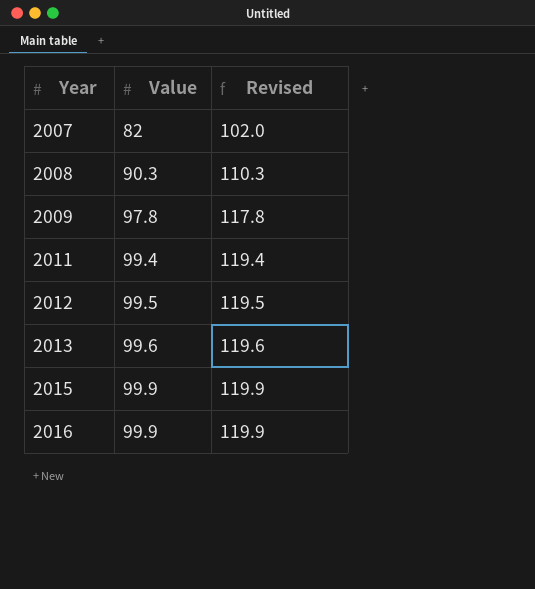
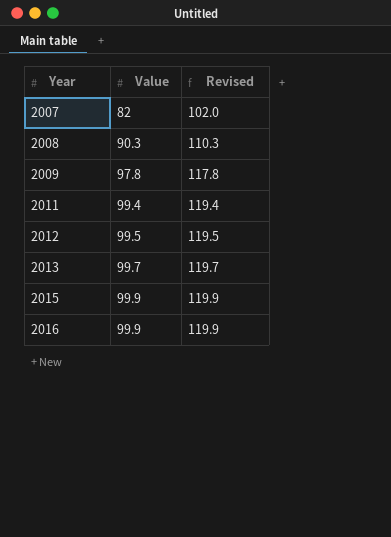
2013 | Value: 99.6 -> 99.7
2013 | Revised: 119.6 -> 119.7

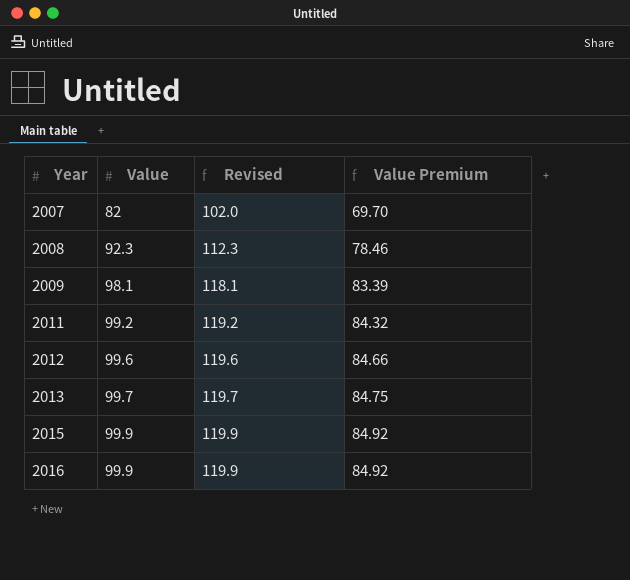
column Value Premium | formula: none -> [Value] * 0.85
2008 | Value: 90.3 -> 92.3
2008 | Revised: 110.3 -> 112.3
2009 | Value: 97.8 -> 98.1
2009 | Revised: 117.8 -> 118.1
2011 | Value: 99.4 -> 99.2
2011 | Revised: 119.4 -> 119.2
2012 | Value: 99.5 -> 99.6
2012 | Revised: 119.5 -> 119.6

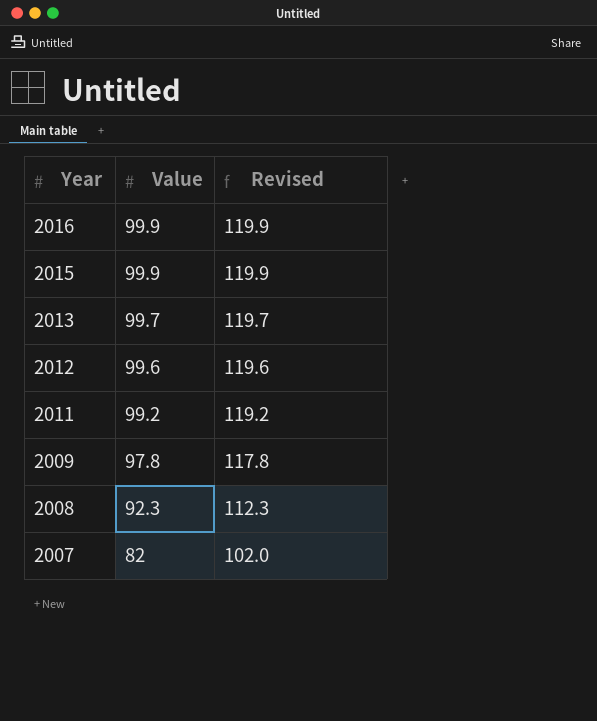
row order: Year ascending -> Year descending
column Value Premium | formula: [Value] * 0.85 -> none
2009 | Value: 98.1 -> 97.8
2009 | Revised: 118.1 -> 117.8

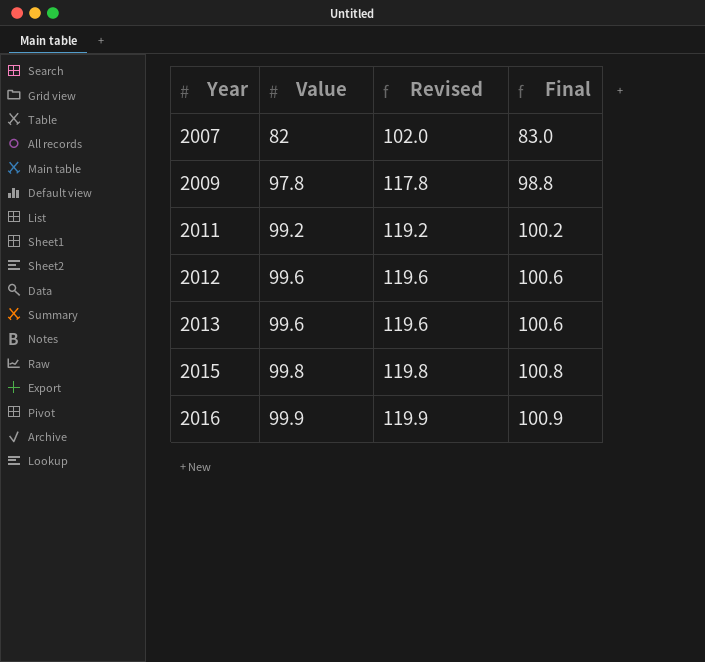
row order: Year descending -> Year ascending
column Final | formula: none -> [Value] + 1
row 2008: 92.3 | 112.3 -> none
2013 | Value: 99.7 -> 99.6
2013 | Revised: 119.7 -> 119.6
2015 | Value: 99.9 -> 99.8
2015 | Revised: 119.9 -> 119.8

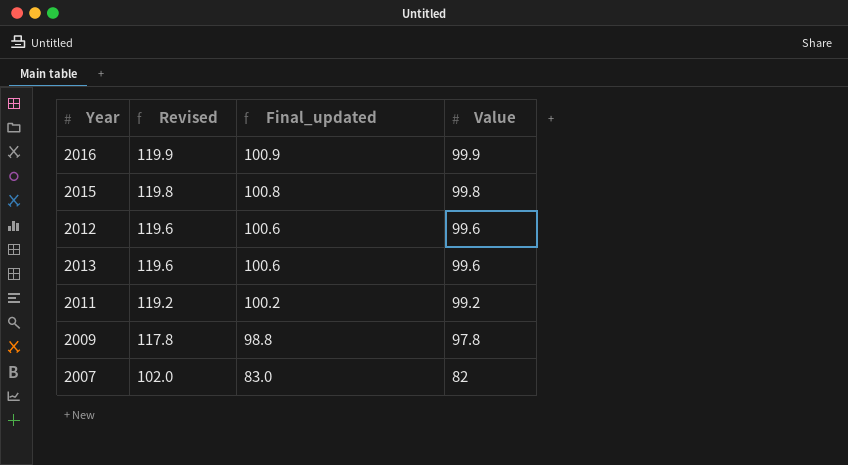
row order: Year ascending -> Revised descending
column name: Final -> Final_updated
column Value | position: 2 -> 4

